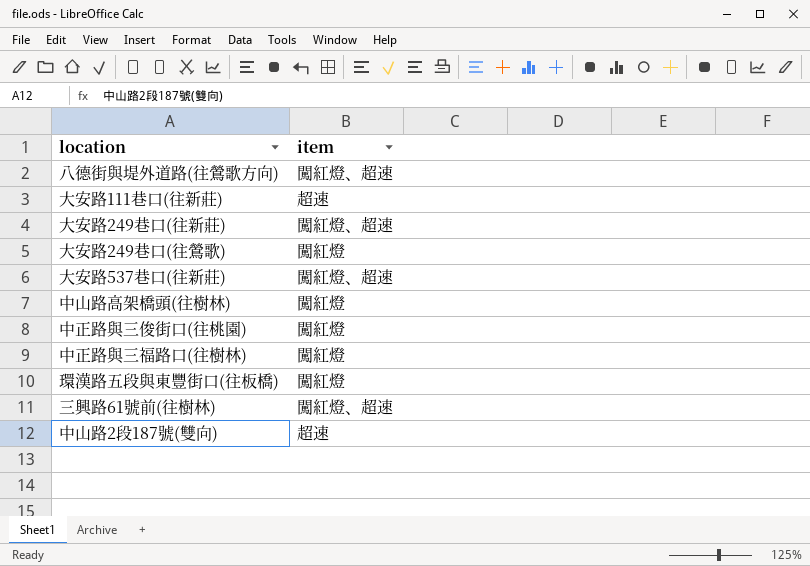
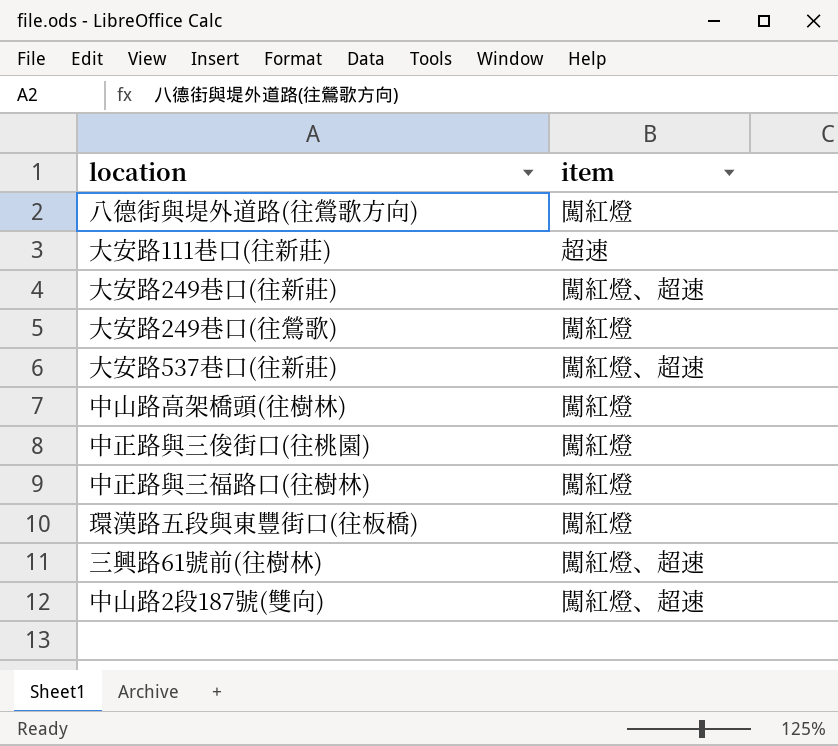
八德街與堤外道路(往鶯歌方向) | item: 闖紅燈、超速 -> 闖紅燈
中山路2段187號(雙向) | item: 超速 -> 闖紅燈、超速

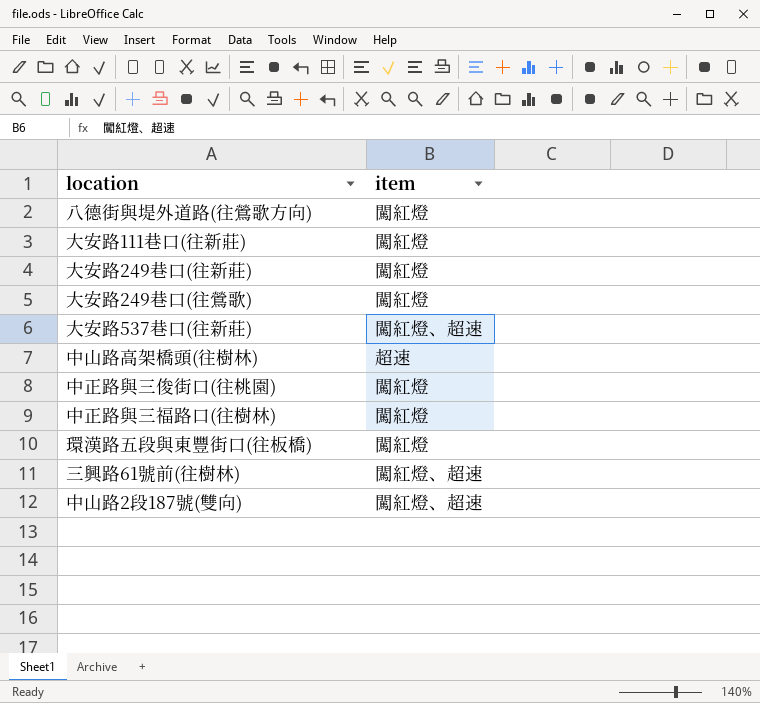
大安路111巷口(往新莊) | item: 超速 -> 闖紅燈
大安路249巷口(往新莊) | item: 闖紅燈、超速 -> 闖紅燈
中山路高架橋頭(往樹林) | item: 闖紅燈 -> 超速

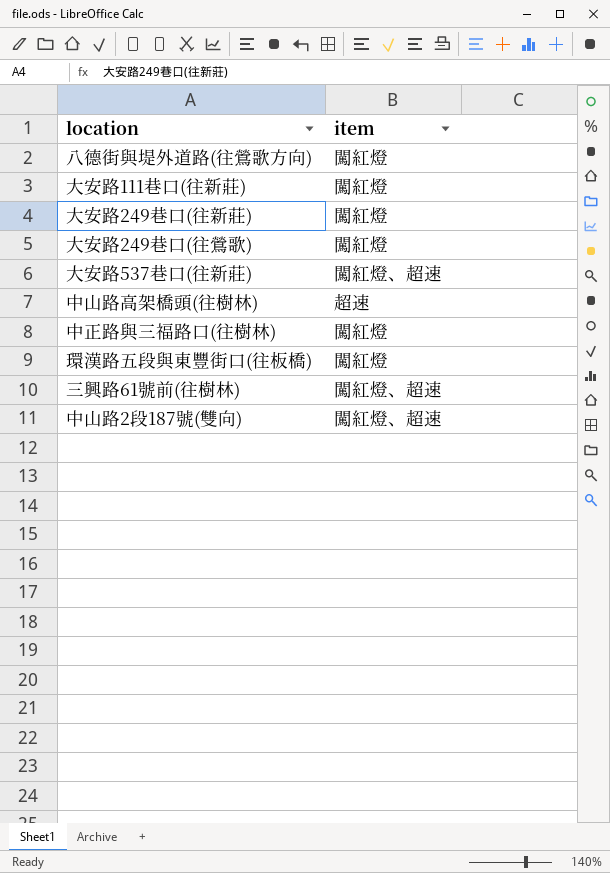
row 中正路與三俊街口(往桃園): 闖紅燈 -> none

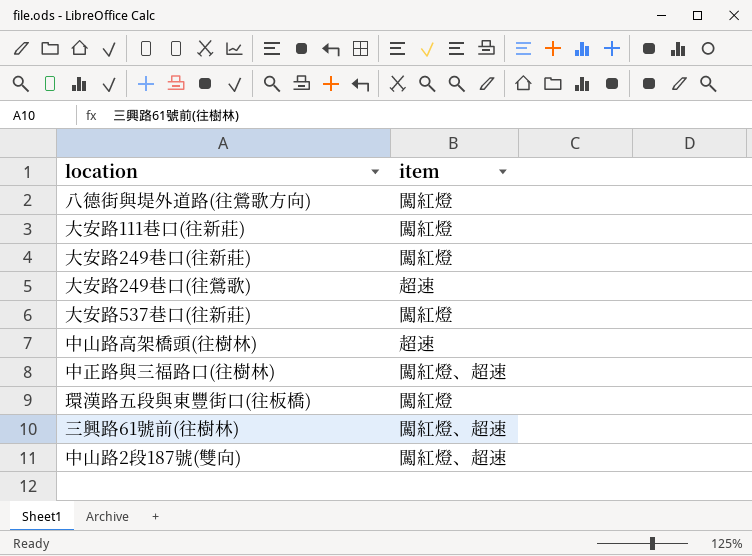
大安路249巷口(往鶯歌) | item: 闖紅燈 -> 超速
大安路537巷口(往新莊) | item: 闖紅燈、超速 -> 闖紅燈
中正路與三福路口(往樹林) | item: 闖紅燈 -> 闖紅燈、超速

